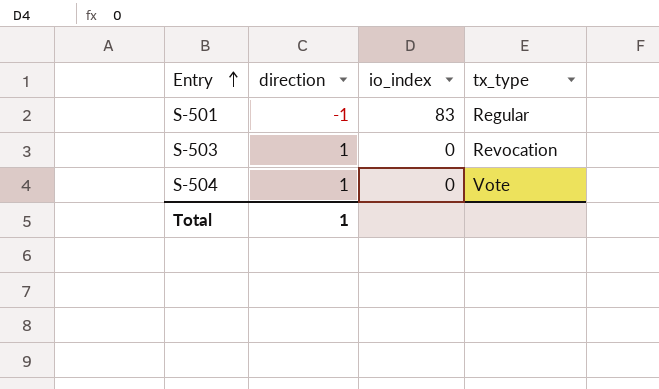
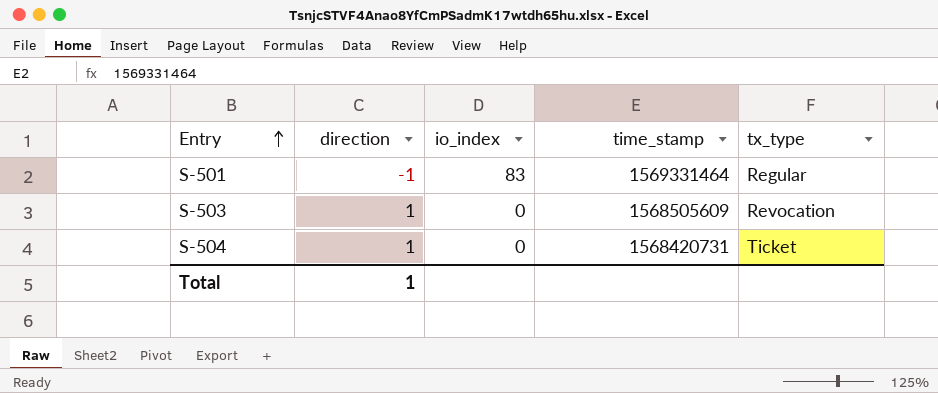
column time_stamp | position: none -> 4
S-504 | tx_type: Vote -> Ticket

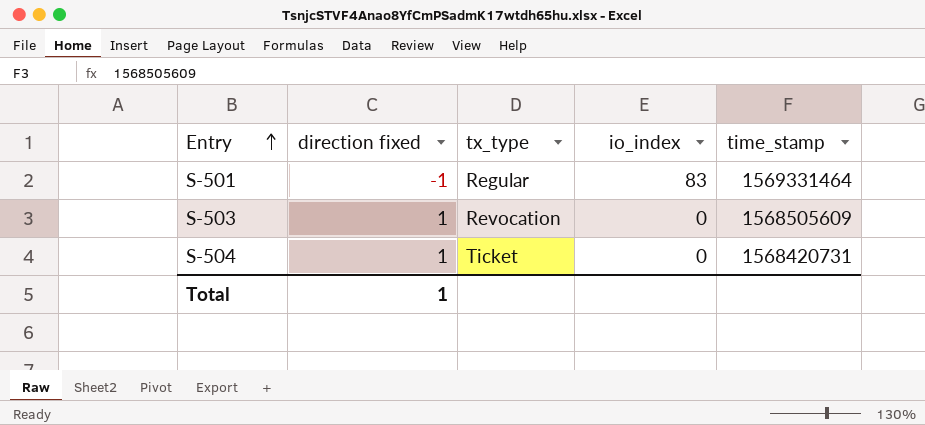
column name: direction -> direction fixed
column tx_type | position: 5 -> 3

